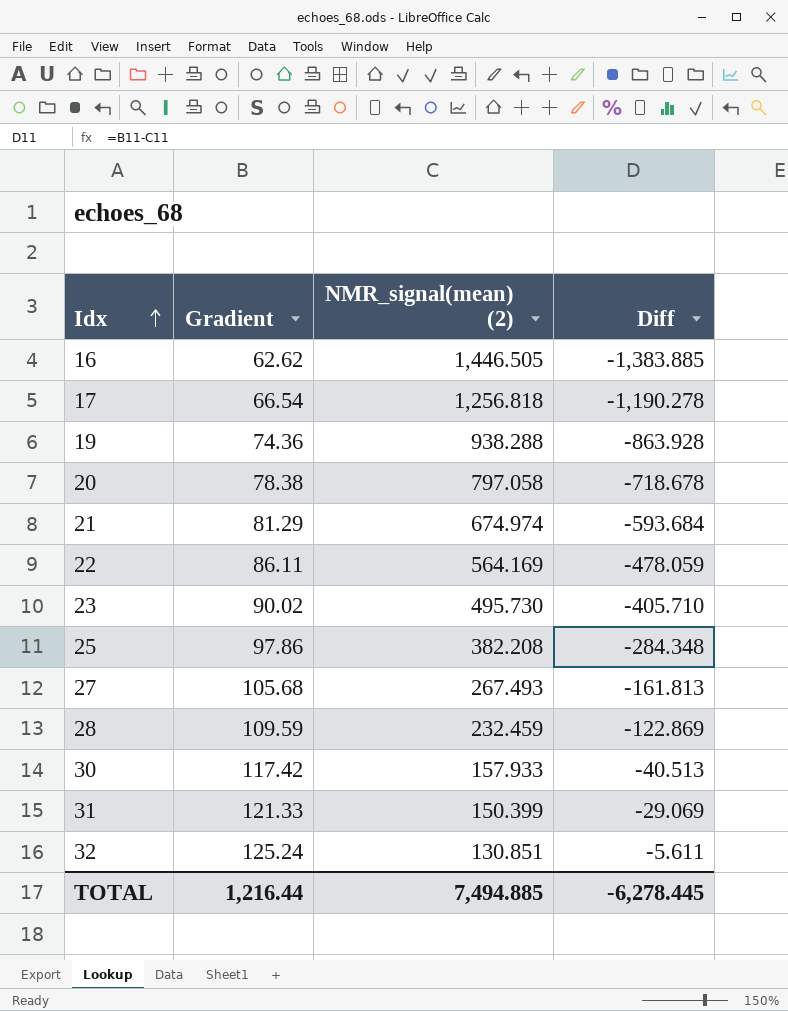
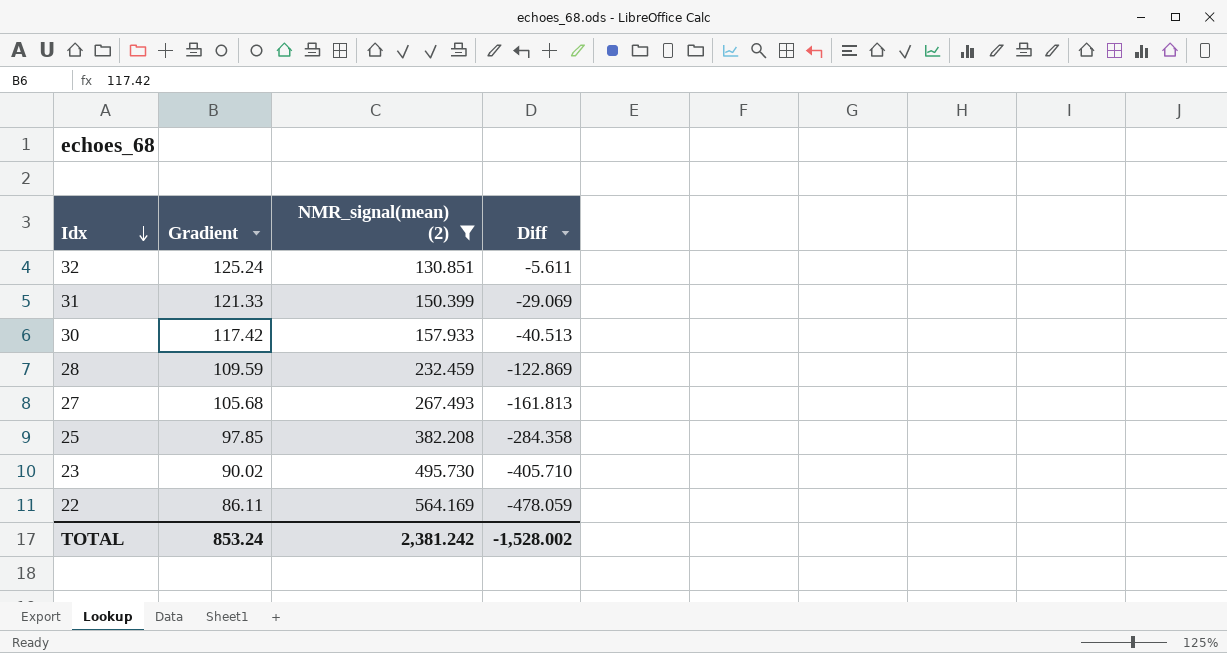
filter: none -> NMR_signal(mean) (2) <= 564.169
row order: Idx ascending -> Idx descending
25 | Gradient: 97.86 -> 97.85
25 | Diff: -284.348 -> -284.358
TOTAL | Gradient: 1,216.44 -> 853.24
TOTAL | NMR_signal(mean) (2): 7,494.885 -> 2,381.242
TOTAL | Diff: -6,278.445 -> -1,528.002

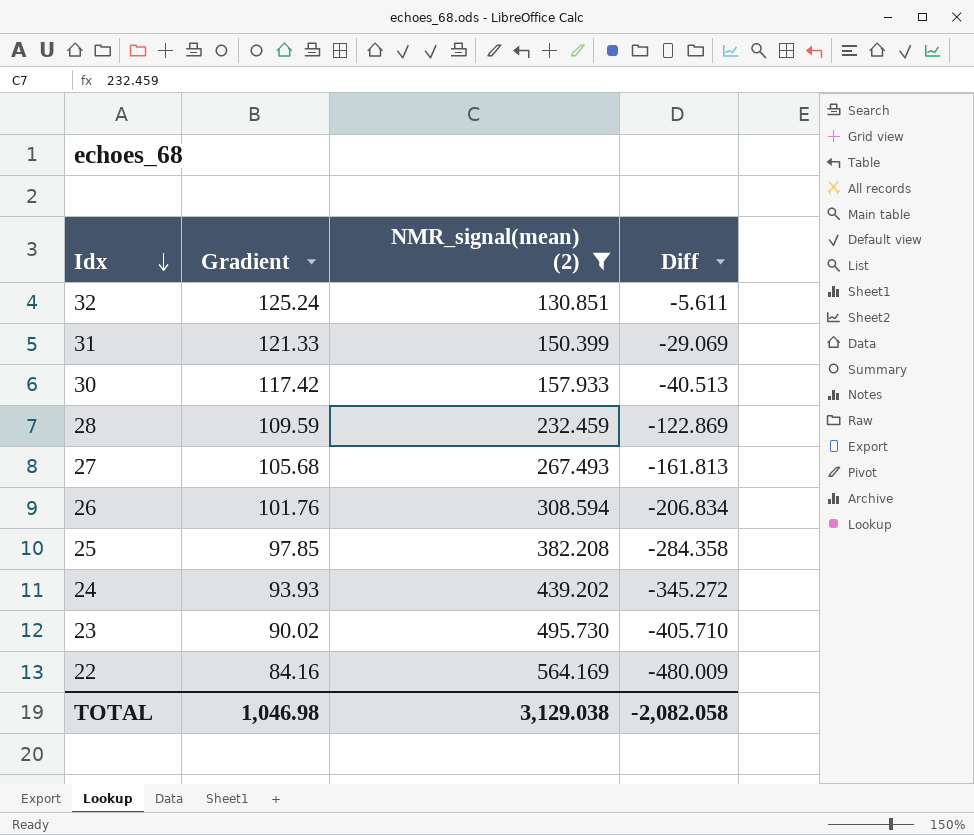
row 26: none -> 101.76 | 308.594 | -206.834
row 24: none -> 93.93 | 439.202 | -345.272
22 | Gradient: 86.11 -> 84.16
22 | Diff: -478.059 -> -480.009
TOTAL | Gradient: 853.24 -> 1,046.98
TOTAL | NMR_signal(mean) (2): 2,381.242 -> 3,129.038
TOTAL | Diff: -1,528.002 -> -2,082.058

